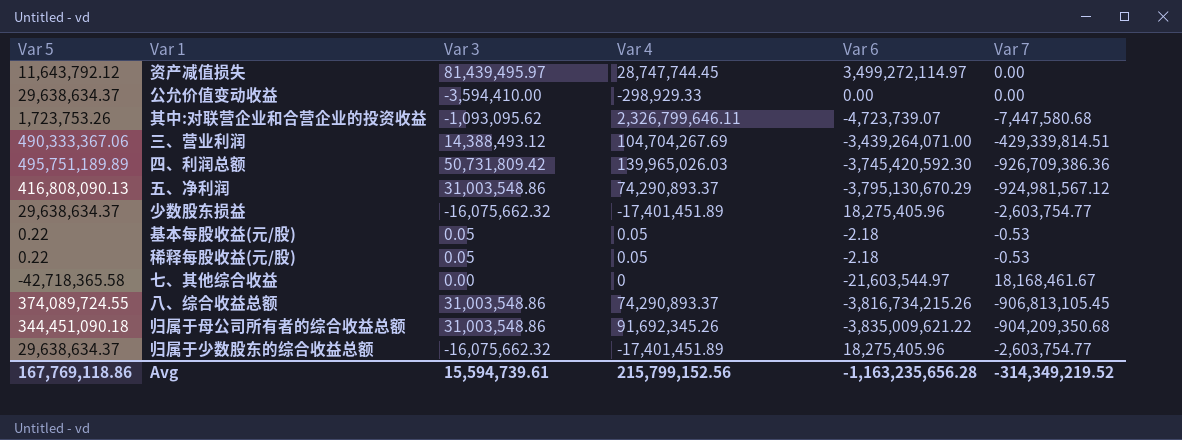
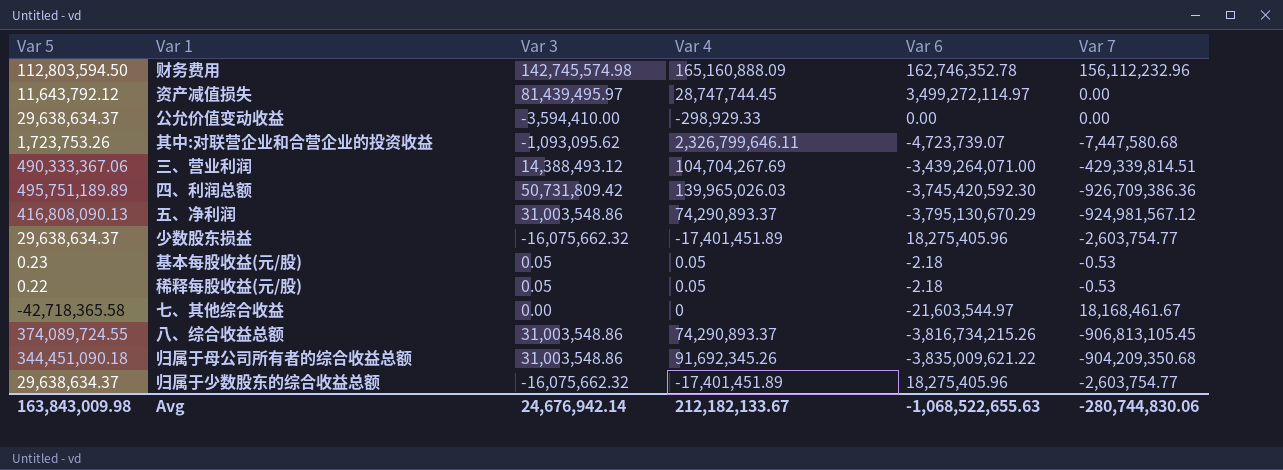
row 财务费用: none -> 112,803,594.50 | 142,745,574.98 | 165,160,888.09 | 162,746,352.78 | 156,112,232.96
基本每股收益(元/股) | Var 5: 0.22 -> 0.23
Avg | Var 5: 167,769,118.86 -> 163,843,009.98
Avg | Var 3: 15,594,739.61 -> 24,676,942.14
Avg | Var 4: 215,799,152.56 -> 212,182,133.67
Avg | Var 6: -1,163,235,656.28 -> -1,068,522,655.63
Avg | Var 7: -314,349,219.52 -> -280,744,830.06

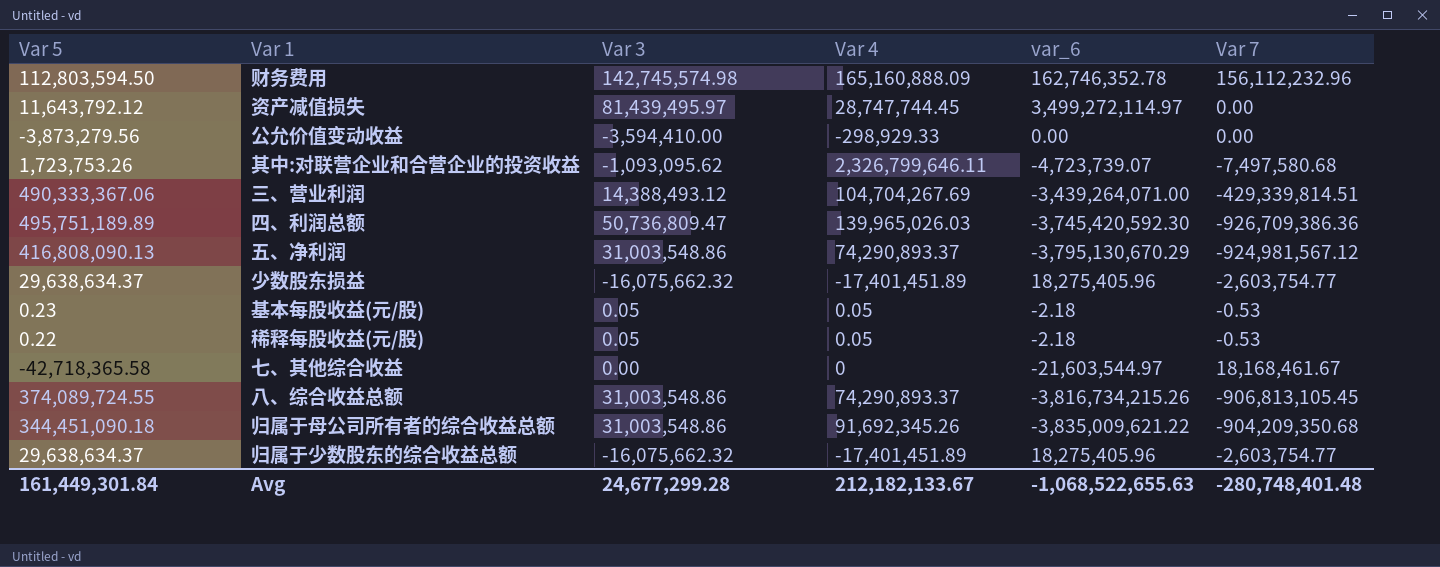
column name: Var 6 -> var_6
公允价值变动收益 | Var 5: 29,638,634.37 -> -3,873,279.56
其中:对联营企业和合营企业的投资收益 | Var 7: -7,447,580.68 -> -7,497,580.68
四、利润总额 | Var 3: 50,731,809.42 -> 50,736,809.47
Avg | Var 5: 163,843,009.98 -> 161,449,301.84
Avg | Var 3: 24,676,942.14 -> 24,677,299.28
Avg | Var 7: -280,744,830.06 -> -280,748,401.48

